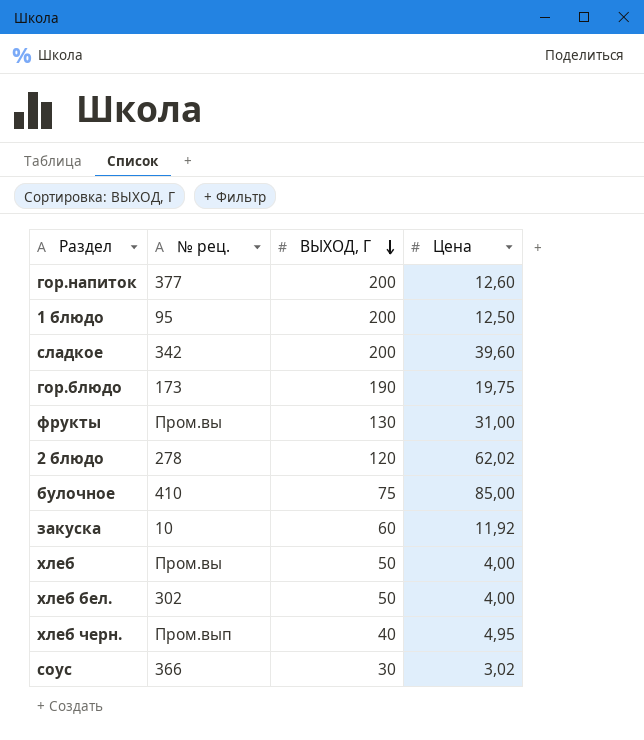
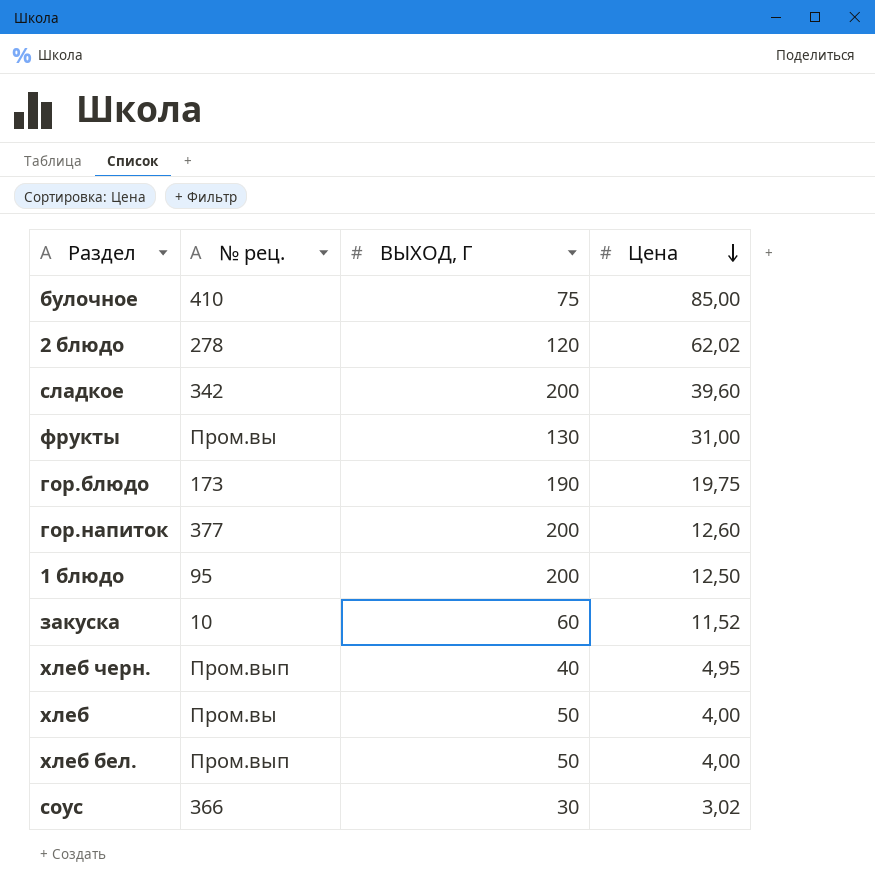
row order: ВЫХОД, Г descending -> Цена descending
закуска | Цена: 11,92 -> 11,52
хлеб бел. | № рец.: 302 -> Пром.вып

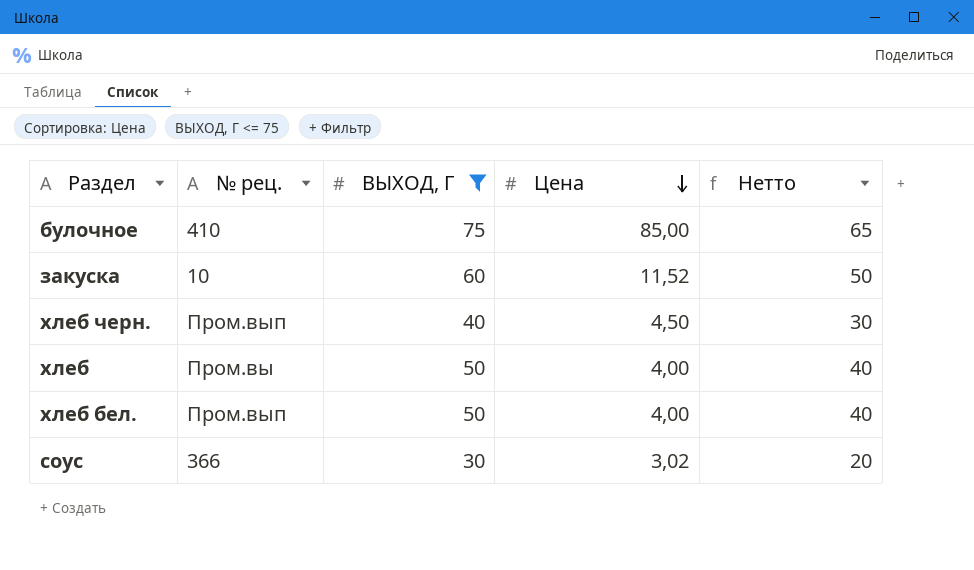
filter: none -> ВЫХОД, Г <= 75
column Нетто | formula: none -> [ВЫХОД, Г] - 10
хлеб черн. | Цена: 4,95 -> 4,50

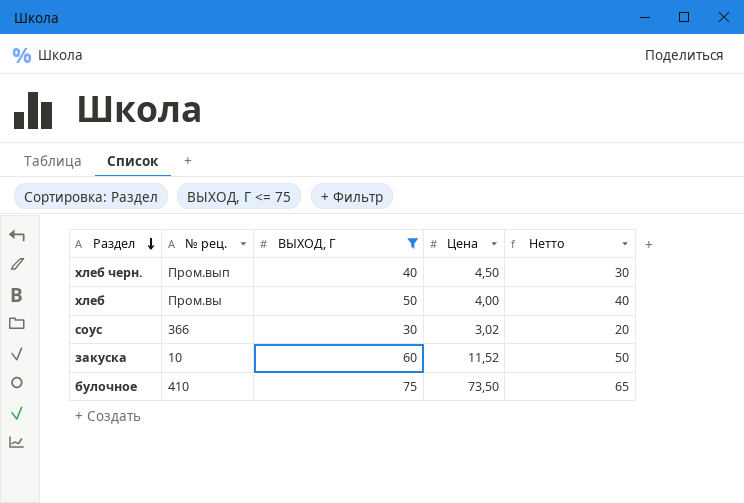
row order: Цена descending -> Раздел descending
row хлеб бел.: Пром.вып | 50 | 4,00 | 40 -> none
булочное | Цена: 85,00 -> 73,50

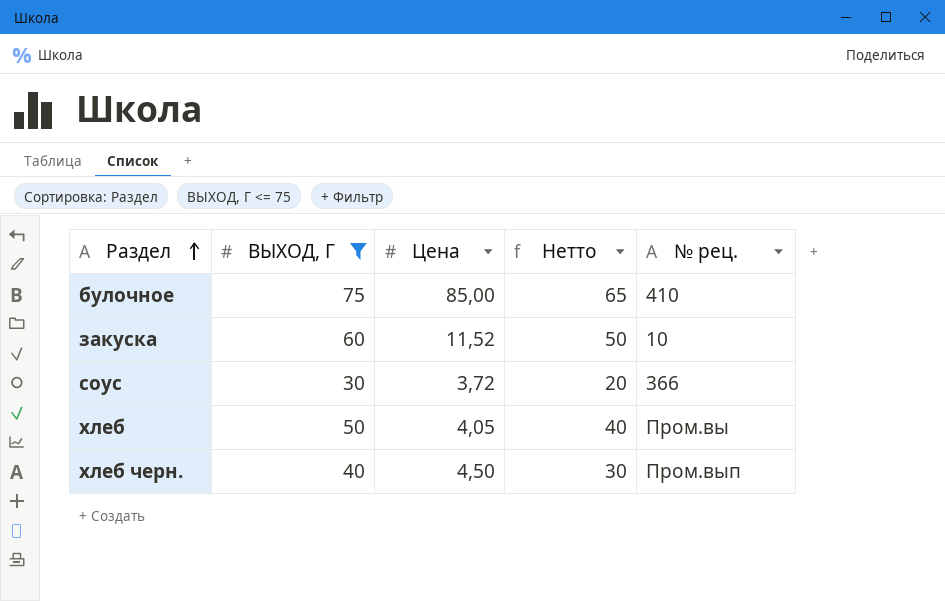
row order: Раздел descending -> Раздел ascending
column № рец. | position: 2 -> 5
булочное | Цена: 73,50 -> 85,00
соус | Цена: 3,02 -> 3,72
хлеб | Цена: 4,00 -> 4,05

